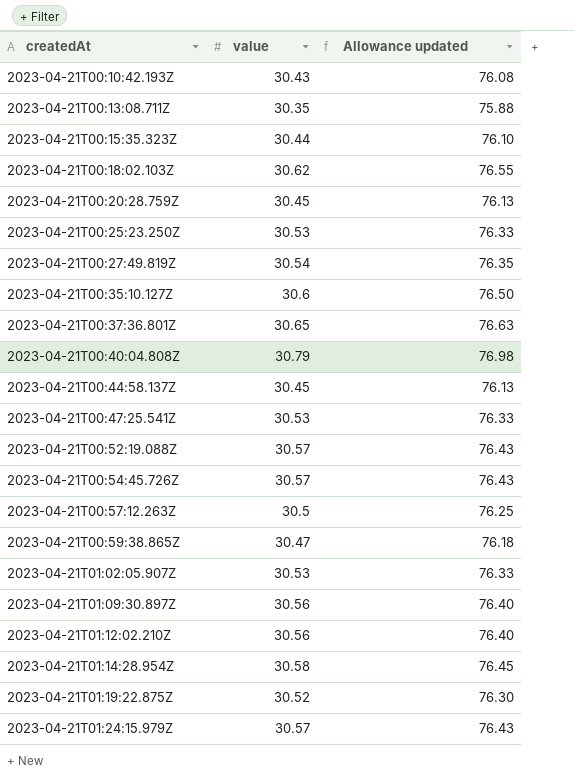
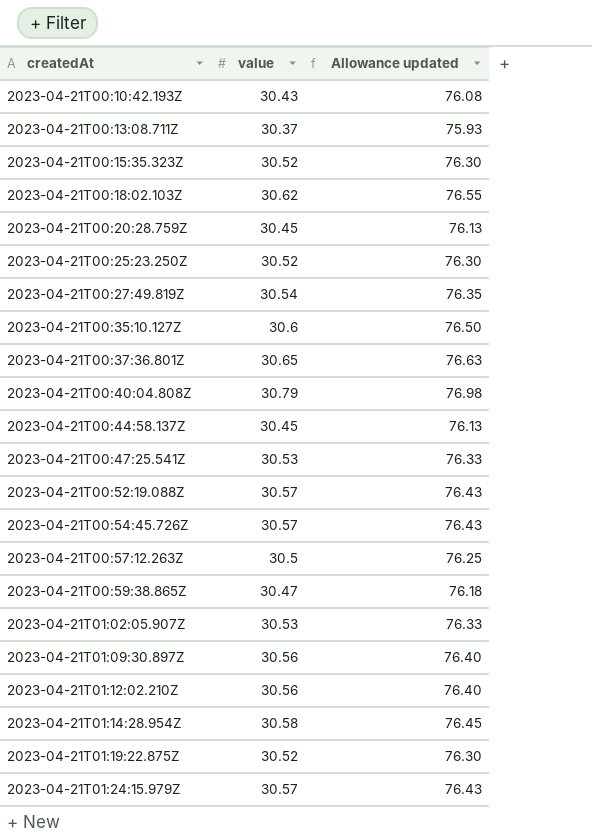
2023-04-21T00:13:08.711Z | value: 30.35 -> 30.37
2023-04-21T00:13:08.711Z | Allowance updated: 75.88 -> 75.93
2023-04-21T00:15:35.323Z | value: 30.44 -> 30.52
2023-04-21T00:15:35.323Z | Allowance updated: 76.10 -> 76.30
2023-04-21T00:25:23.250Z | value: 30.53 -> 30.52
2023-04-21T00:25:23.250Z | Allowance updated: 76.33 -> 76.30

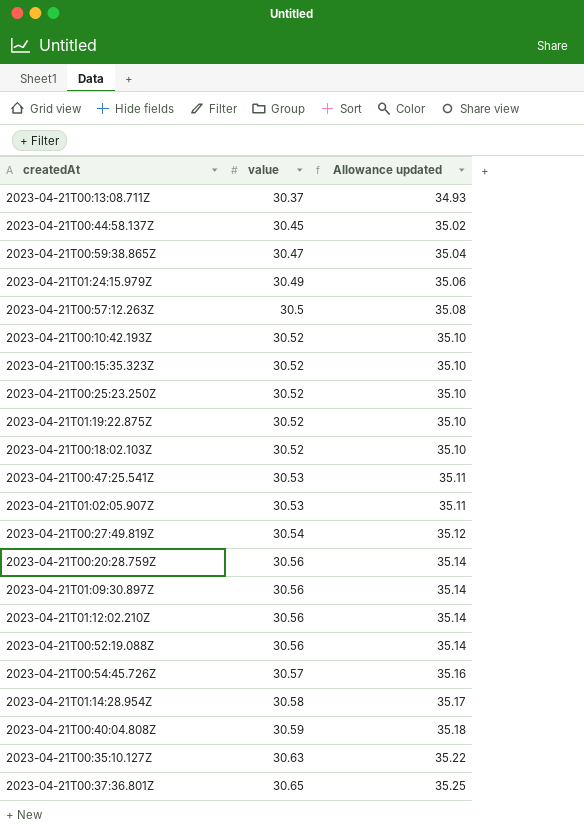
row order: createdAt ascending -> value ascending
column Allowance updated | formula: [value] * 2.5 -> [value] * 1.15
2023-04-21T01:24:15.979Z | value: 30.57 -> 30.49
2023-04-21T00:10:42.193Z | value: 30.43 -> 30.52
2023-04-21T00:18:02.103Z | value: 30.62 -> 30.52
2023-04-21T00:20:28.759Z | value: 30.45 -> 30.56
2023-04-21T00:52:19.088Z | value: 30.57 -> 30.56
2023-04-21T00:40:04.808Z | value: 30.79 -> 30.59
2023-04-21T00:35:10.127Z | value: 30.6 -> 30.63

